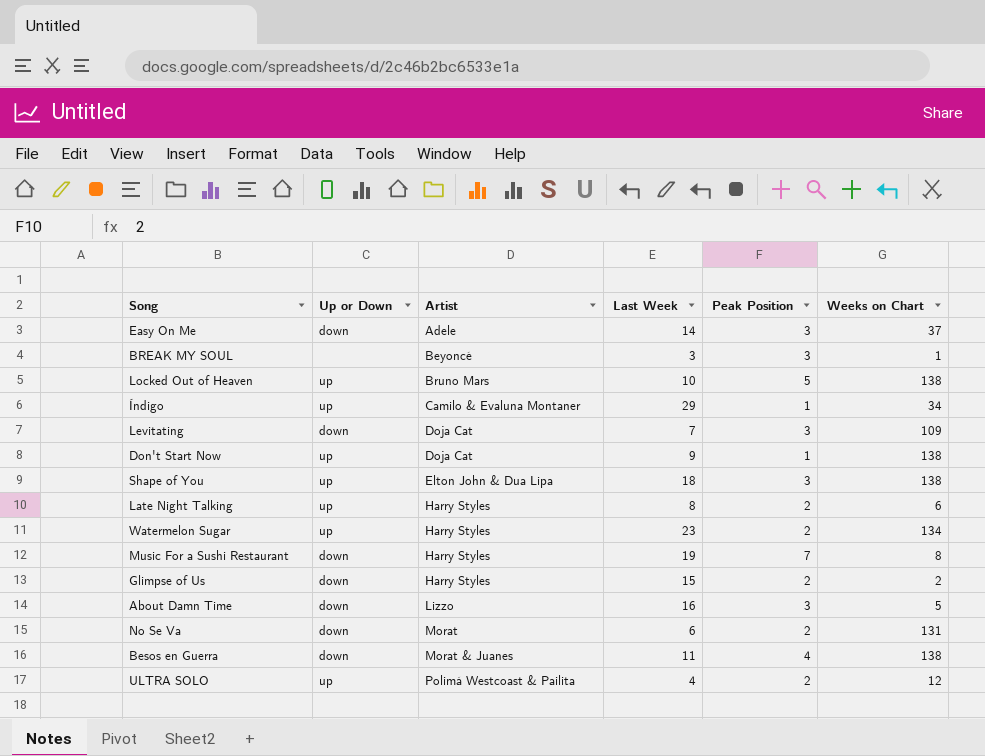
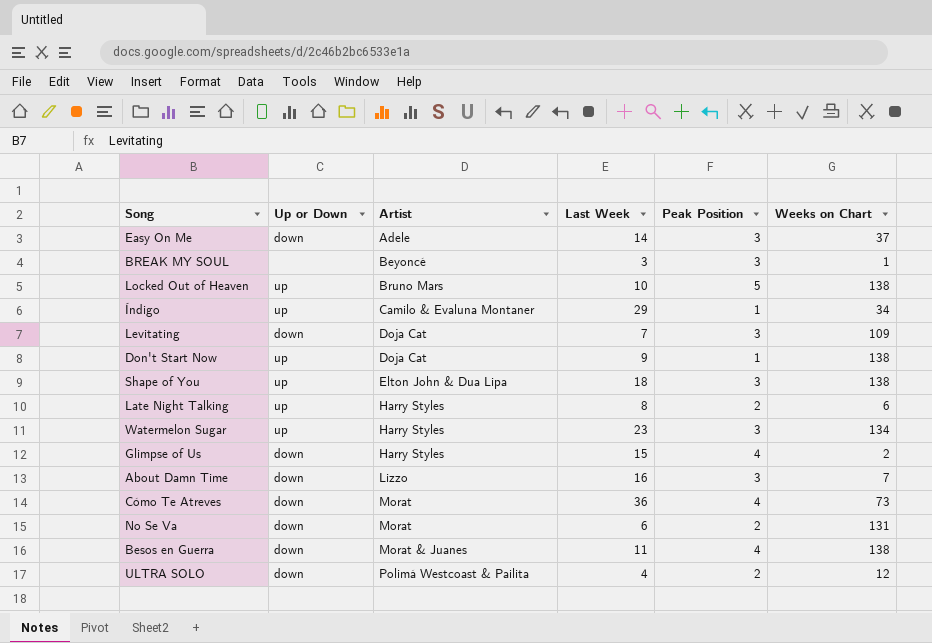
row Music For a Sushi Restaurant: down | Harry Styles | 19 | 7 | 8 -> none
Watermelon Sugar | Peak Position: 2 -> 3
Glimpse of Us | Peak Position: 2 -> 4
About Damn Time | Weeks on Chart: 5 -> 7
row Cómo Te Atreves: none -> down | Morat | 36 | 4 | 73
ULTRA SOLO | Up or Down: up -> down

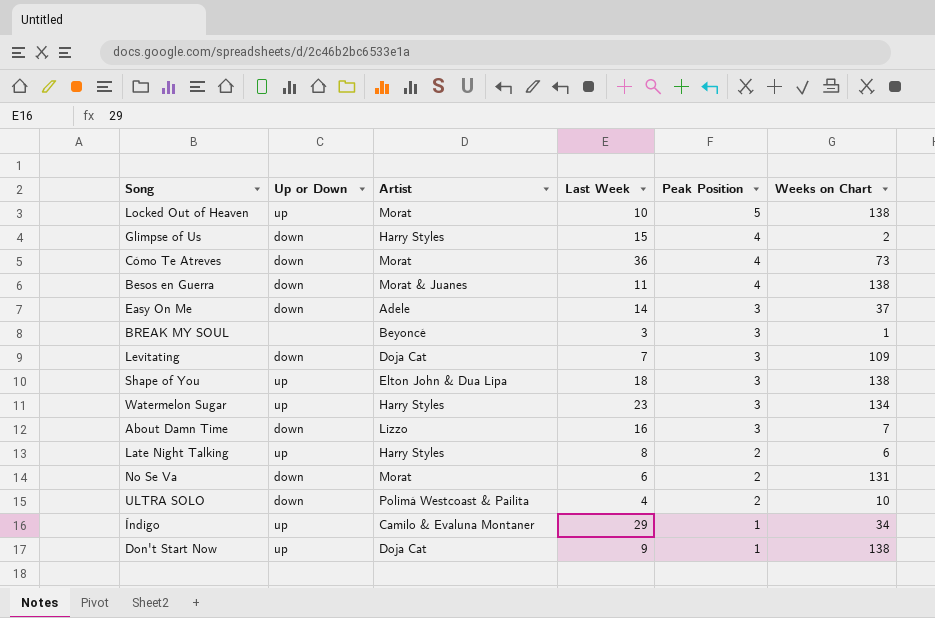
row order: Artist ascending -> Peak Position descending
Locked Out of Heaven | Artist: Bruno Mars -> Morat
ULTRA SOLO | Weeks on Chart: 12 -> 10

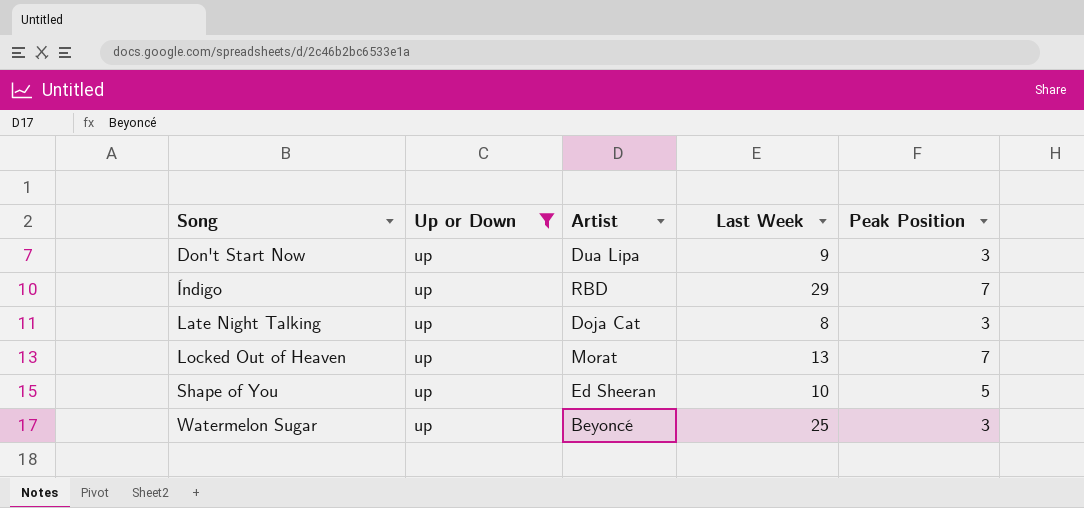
filter: none -> Up or Down = up
row order: Peak Position descending -> Song ascending
column Weeks on Chart | position: 6 -> none
Don't Start Now | Artist: Doja Cat -> Dua Lipa
Don't Start Now | Peak Position: 1 -> 3
Índigo | Artist: Camilo & Evaluna Montaner -> RBD
Índigo | Peak Position: 1 -> 7
Late Night Talking | Artist: Harry Styles -> Doja Cat
Late Night Talking | Peak Position: 2 -> 3
Locked Out of Heaven | Last Week: 10 -> 13
Locked Out of Heaven | Peak Position: 5 -> 7
Shape of You | Artist: Elton John & Dua Lipa -> Ed Sheeran
Shape of You | Last Week: 18 -> 10
Shape of You | Peak Position: 3 -> 5
Watermelon Sugar | Artist: Harry Styles -> Beyoncé
Watermelon Sugar | Last Week: 23 -> 25

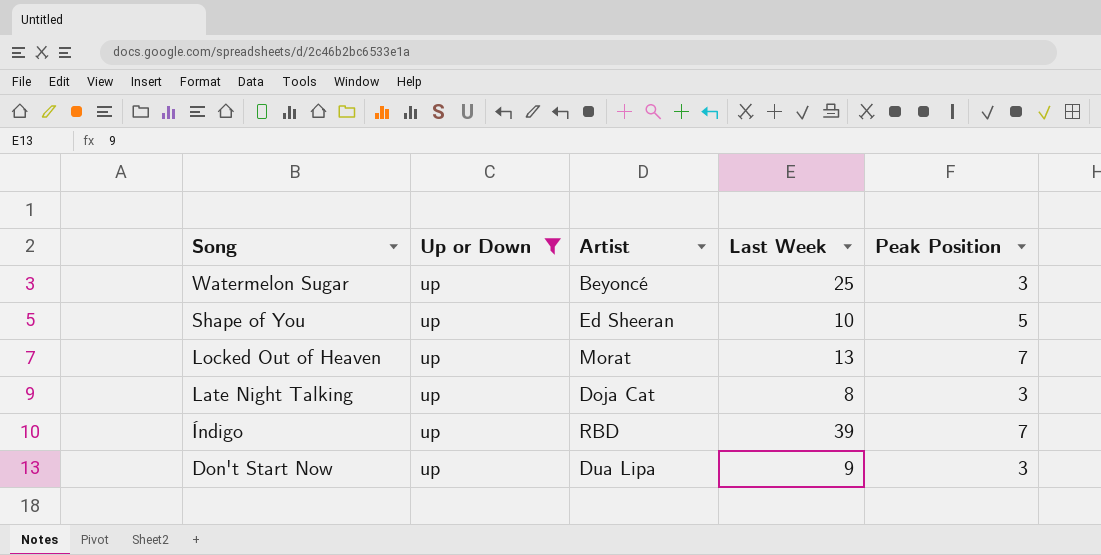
row order: Song ascending -> Song descending
Índigo | Last Week: 29 -> 39

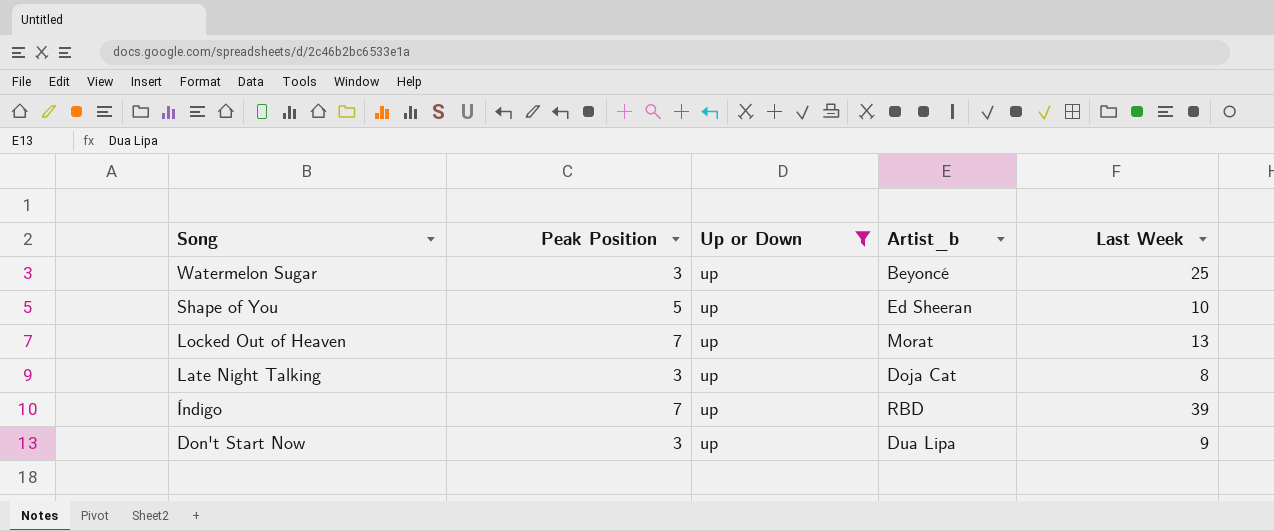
column Peak Position | position: 5 -> 2
column name: Artist -> Artist_b

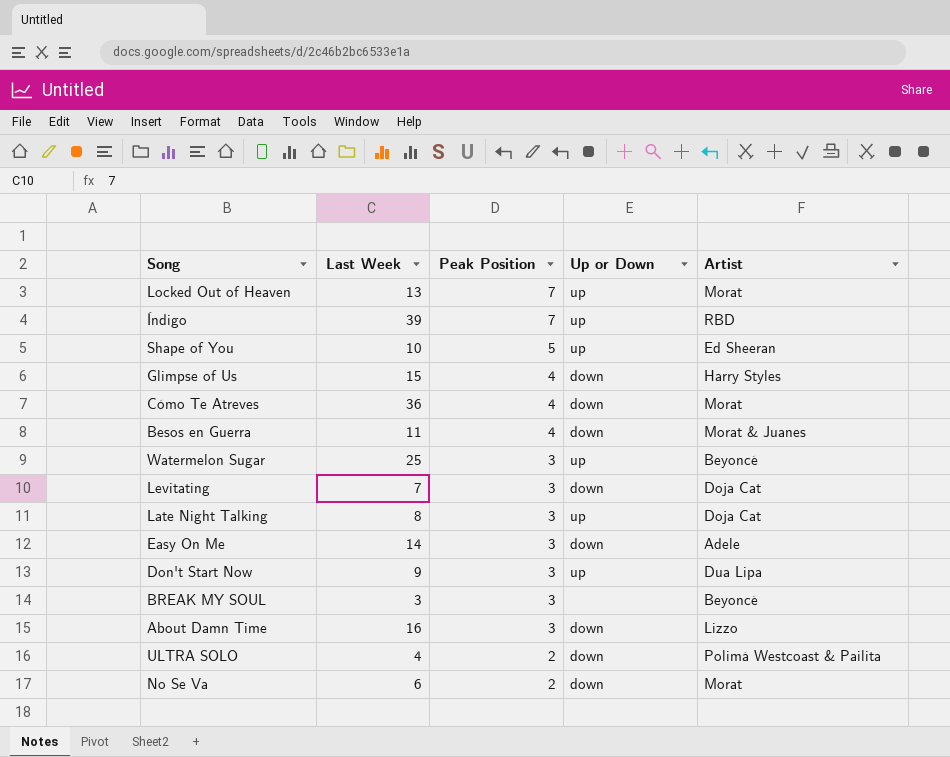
filter: Up or Down = up -> none
row order: Song descending -> Peak Position descending
column Last Week | position: 5 -> 2
column name: Artist_b -> Artist

